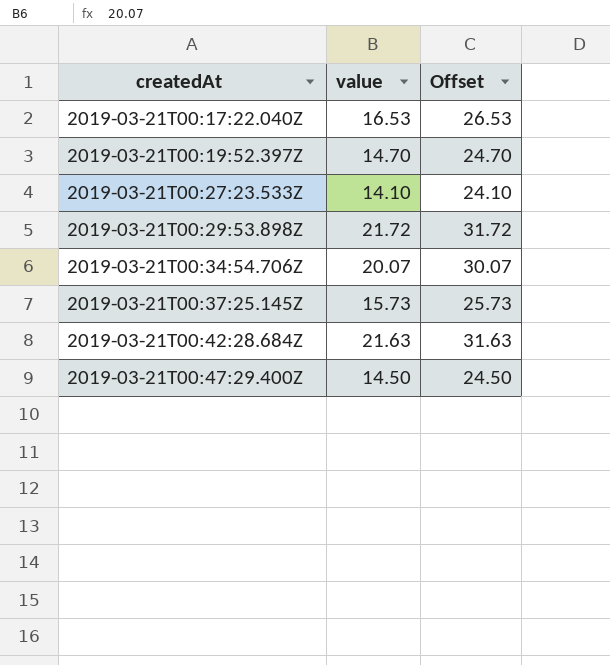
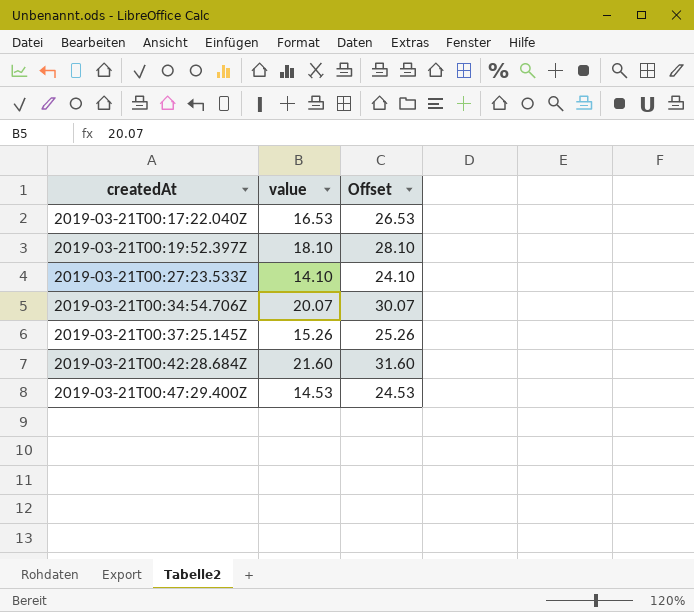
row 2019-03-21T00:29:53.898Z: 21.72 | 31.72 -> none
2019-03-21T00:19:52.397Z | value: 14.70 -> 18.10
2019-03-21T00:19:52.397Z | Offset: 24.70 -> 28.10
2019-03-21T00:37:25.145Z | value: 15.73 -> 15.26
2019-03-21T00:37:25.145Z | Offset: 25.73 -> 25.26
2019-03-21T00:42:28.684Z | value: 21.63 -> 21.60
2019-03-21T00:42:28.684Z | Offset: 31.63 -> 31.60
2019-03-21T00:47:29.400Z | value: 14.50 -> 14.53
2019-03-21T00:47:29.400Z | Offset: 24.50 -> 24.53

